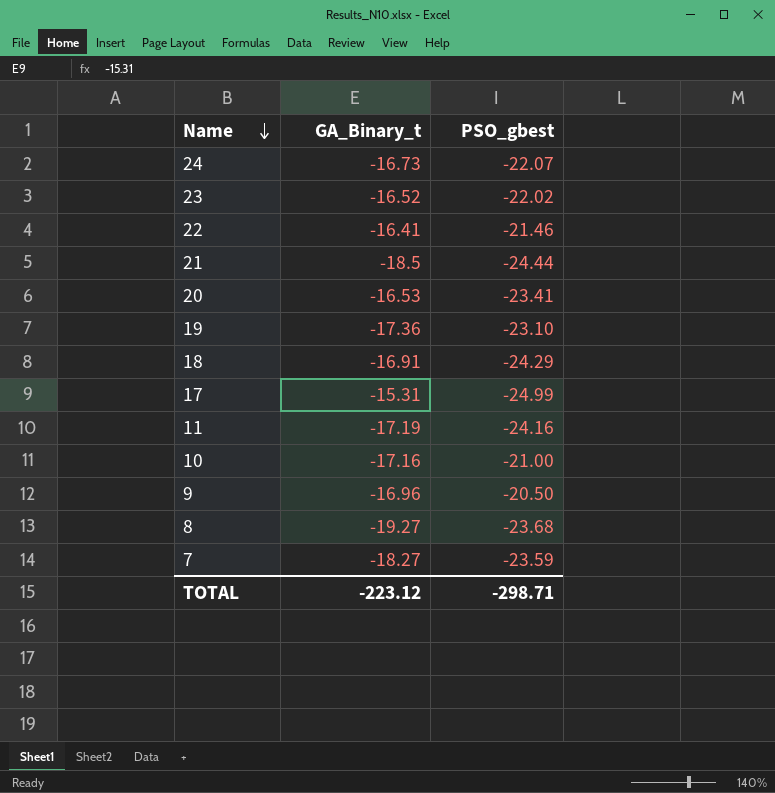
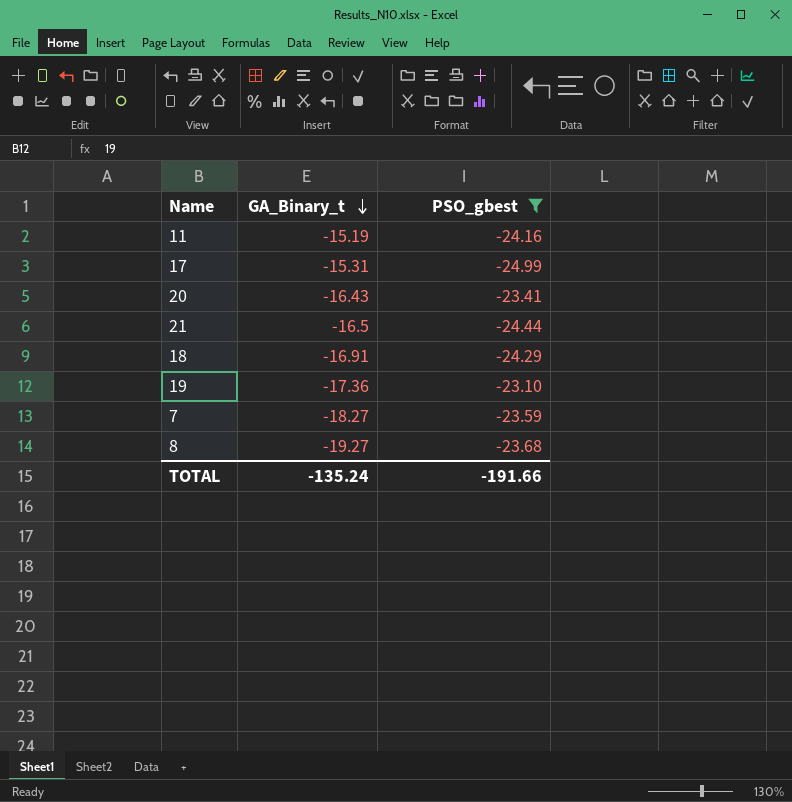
filter: none -> PSO_gbest <= -23.10
row order: Name descending -> GA_Binary_t descending
11 | GA_Binary_t: -17.19 -> -15.19
20 | GA_Binary_t: -16.53 -> -16.43
21 | GA_Binary_t: -18.5 -> -16.5
TOTAL | GA_Binary_t: -223.12 -> -135.24
TOTAL | PSO_gbest: -298.71 -> -191.66

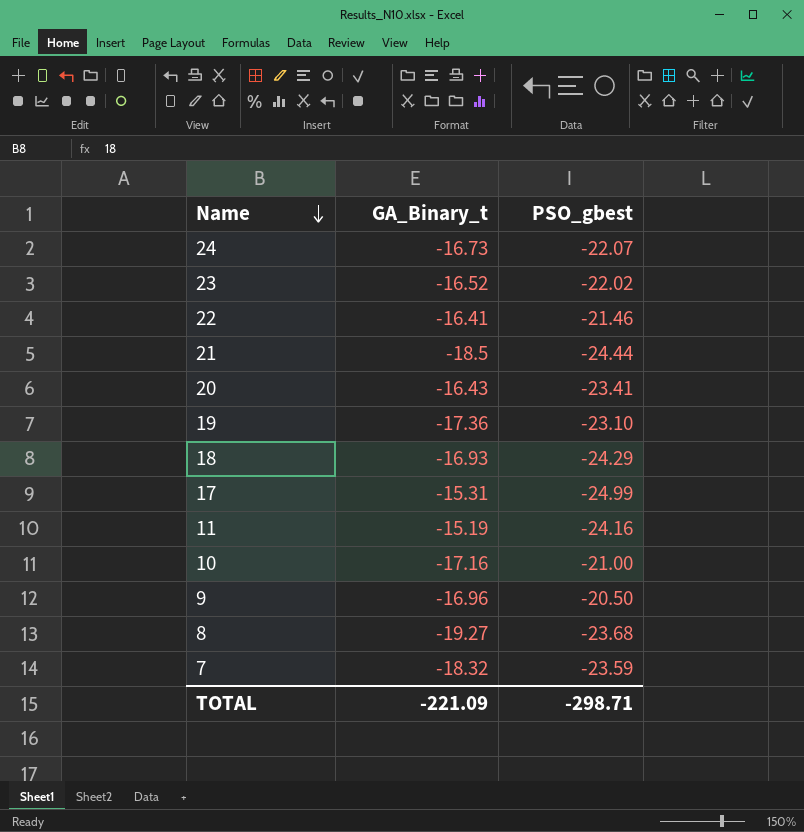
filter: PSO_gbest <= -23.10 -> none
row order: GA_Binary_t descending -> Name descending
21 | GA_Binary_t: -16.5 -> -18.5
18 | GA_Binary_t: -16.91 -> -16.93
7 | GA_Binary_t: -18.27 -> -18.32
TOTAL | GA_Binary_t: -135.24 -> -221.09
TOTAL | PSO_gbest: -191.66 -> -298.71

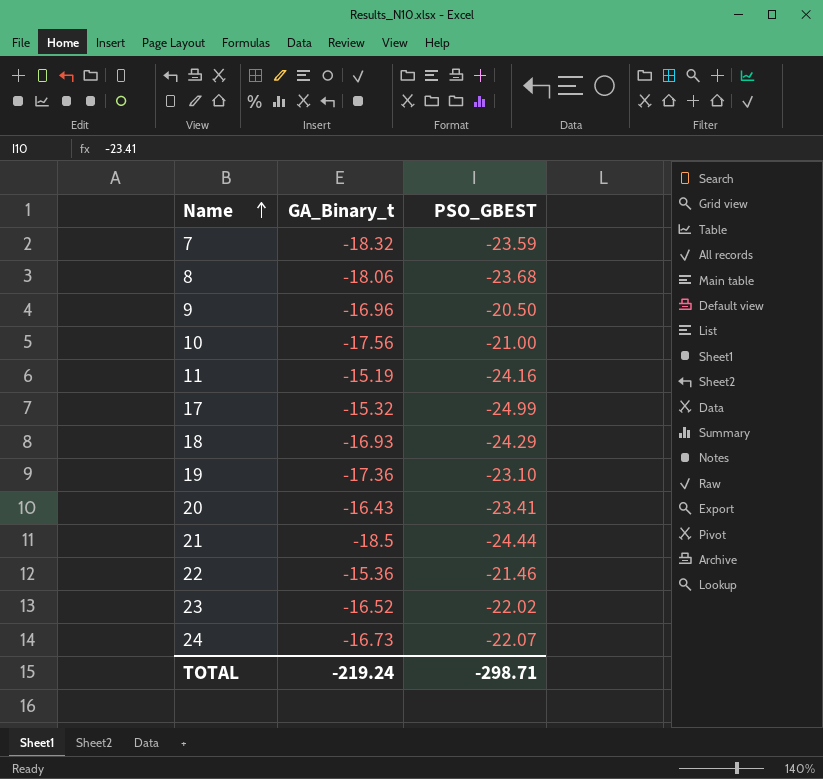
row order: Name descending -> Name ascending
column name: PSO_gbest -> PSO_GBEST
8 | GA_Binary_t: -19.27 -> -18.06
10 | GA_Binary_t: -17.16 -> -17.56
17 | GA_Binary_t: -15.31 -> -15.32
22 | GA_Binary_t: -16.41 -> -15.36
TOTAL | GA_Binary_t: -221.09 -> -219.24

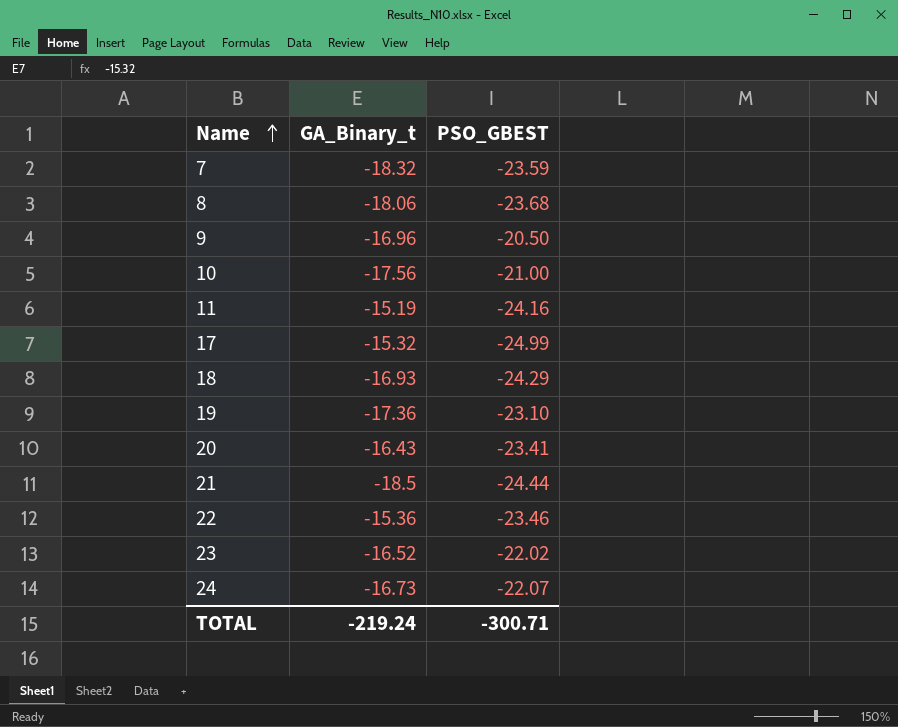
22 | PSO_GBEST: -21.46 -> -23.46
TOTAL | PSO_GBEST: -298.71 -> -300.71

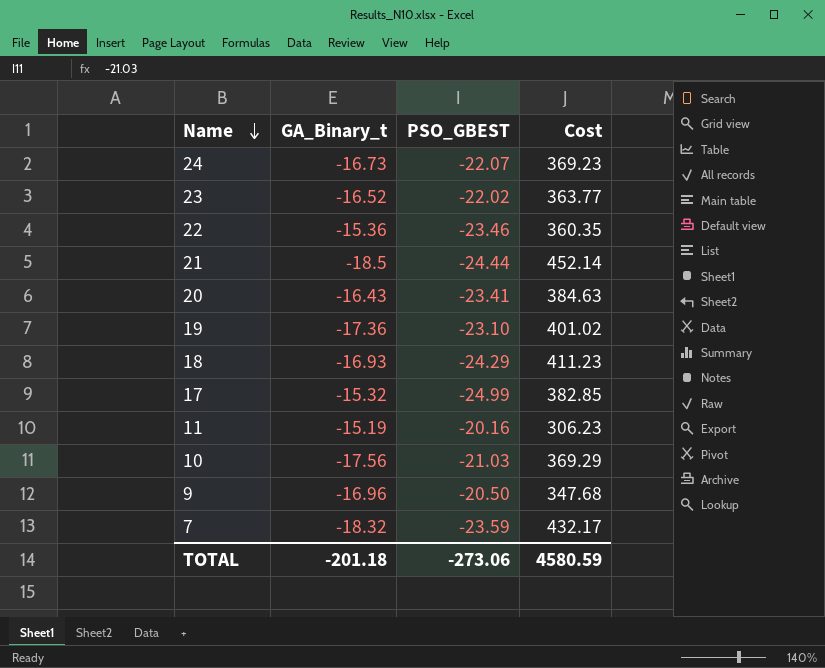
row order: Name ascending -> Name descending
column Cost | formula: none -> [GA_Binary_t] * [PSO_GBEST]
row 8: -18.06 | -23.68 -> none
11 | PSO_GBEST: -24.16 -> -20.16
10 | PSO_GBEST: -21.00 -> -21.03
TOTAL | GA_Binary_t: -219.24 -> -201.18
TOTAL | PSO_GBEST: -300.71 -> -273.06

